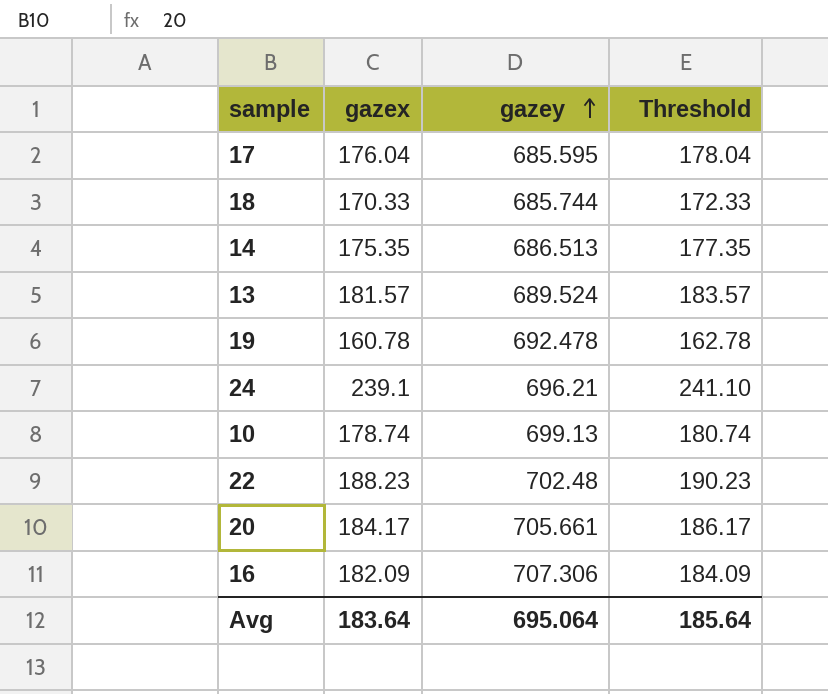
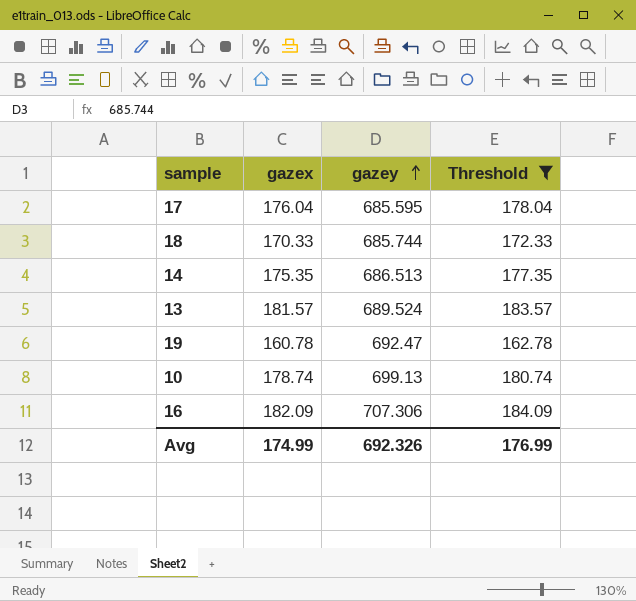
filter: none -> Threshold <= 184.09
19 | gazey: 692.478 -> 692.47
Avg | gazex: 183.64 -> 174.99
Avg | gazey: 695.064 -> 692.326
Avg | Threshold: 185.64 -> 176.99

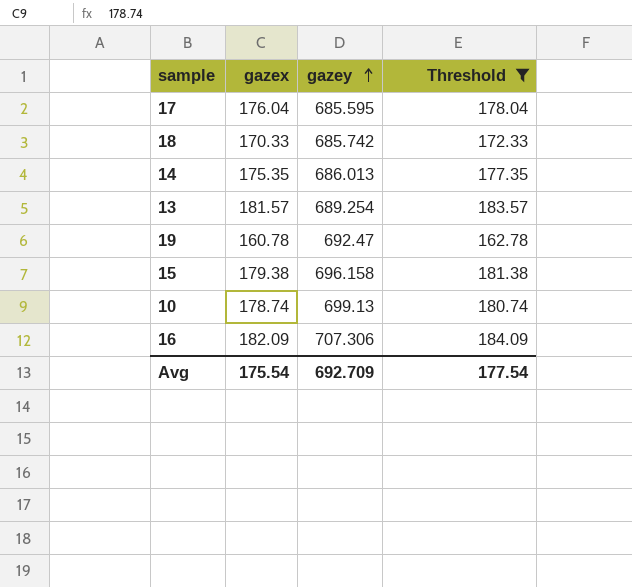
18 | gazey: 685.744 -> 685.742
14 | gazey: 686.513 -> 686.013
13 | gazey: 689.524 -> 689.254
row 15: none -> 179.38 | 696.158 | 181.38
Avg | gazex: 174.99 -> 175.54
Avg | gazey: 692.326 -> 692.709
Avg | Threshold: 176.99 -> 177.54

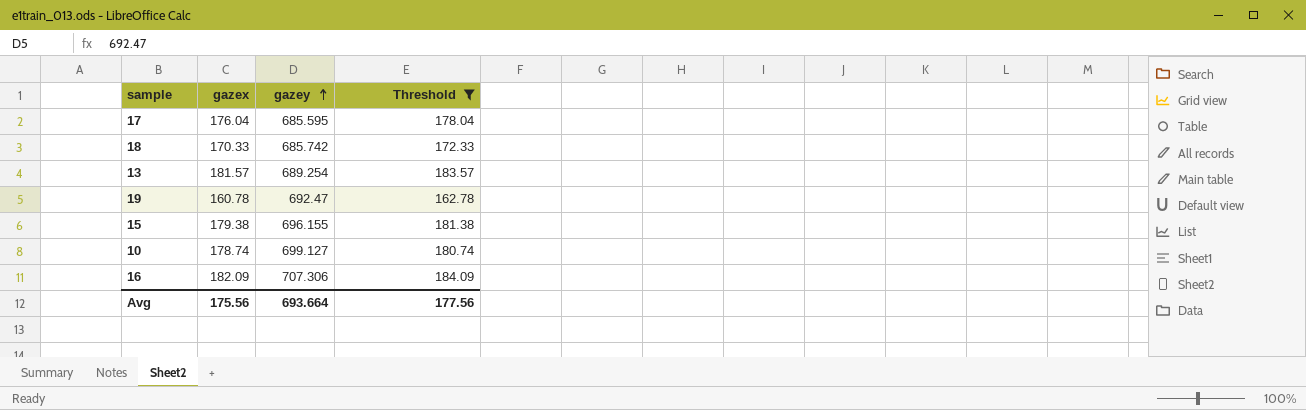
row 14: 175.35 | 686.013 | 177.35 -> none
15 | gazey: 696.158 -> 696.155
10 | gazey: 699.13 -> 699.127
Avg | gazex: 175.54 -> 175.56
Avg | gazey: 692.709 -> 693.664
Avg | Threshold: 177.54 -> 177.56

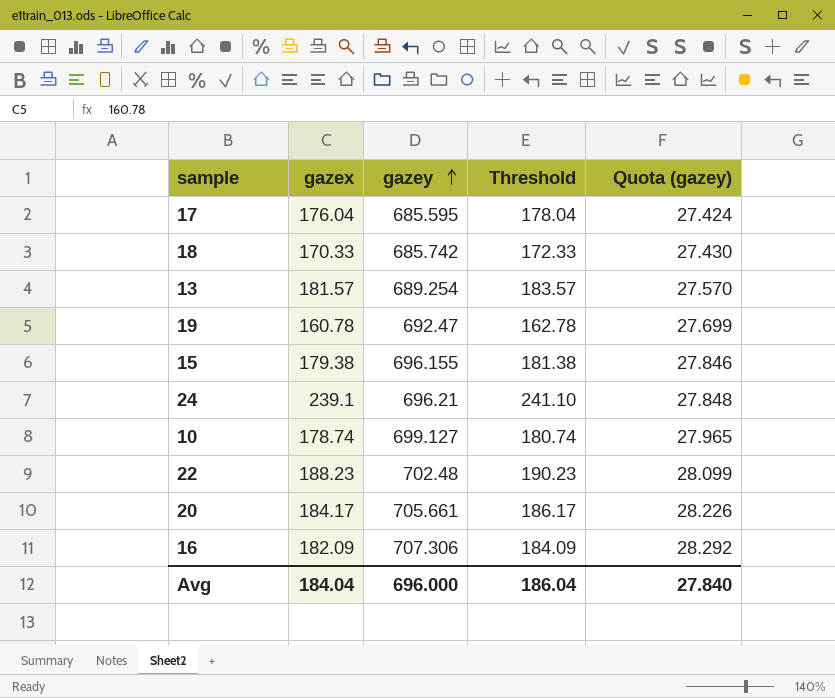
filter: Threshold <= 184.09 -> none
column Quota (gazey) | formula: none -> [gazey] * 0.04
Avg | gazex: 175.56 -> 184.04
Avg | gazey: 693.664 -> 696.000
Avg | Threshold: 177.56 -> 186.04

